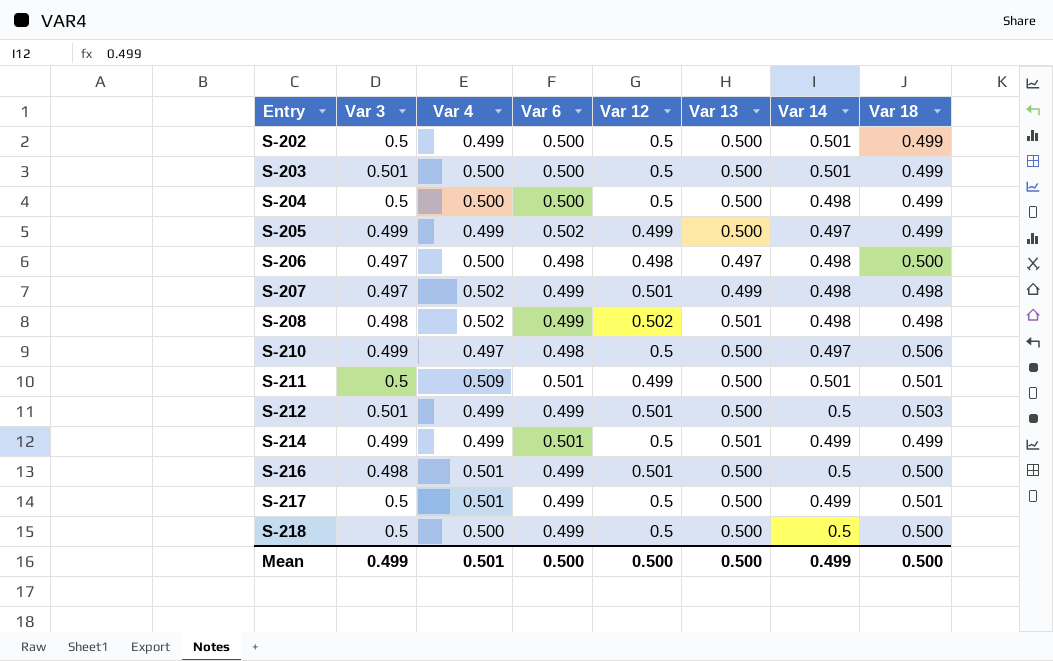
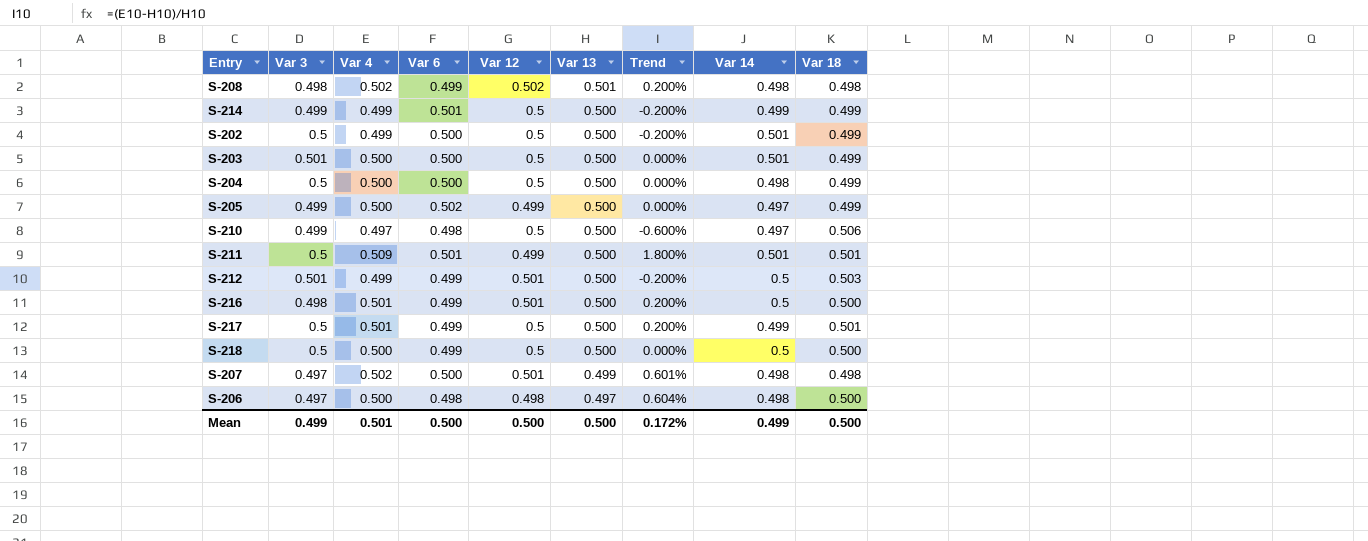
row order: Entry ascending -> Var 13 descending
column Trend | formula: none -> ([Var 4] - [Var 13]) / [Var 13]
S-214 | Var 13: 0.501 -> 0.500
S-205 | Var 4: 0.499 -> 0.500
S-207 | Var 6: 0.499 -> 0.500

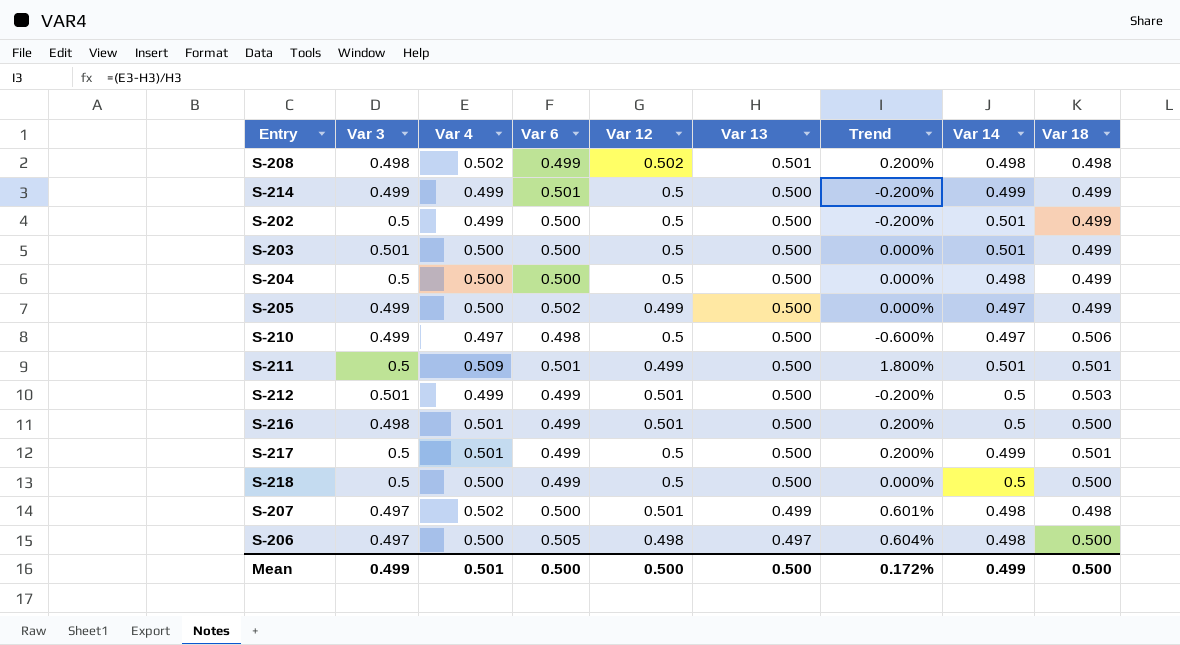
S-206 | Var 6: 0.498 -> 0.505

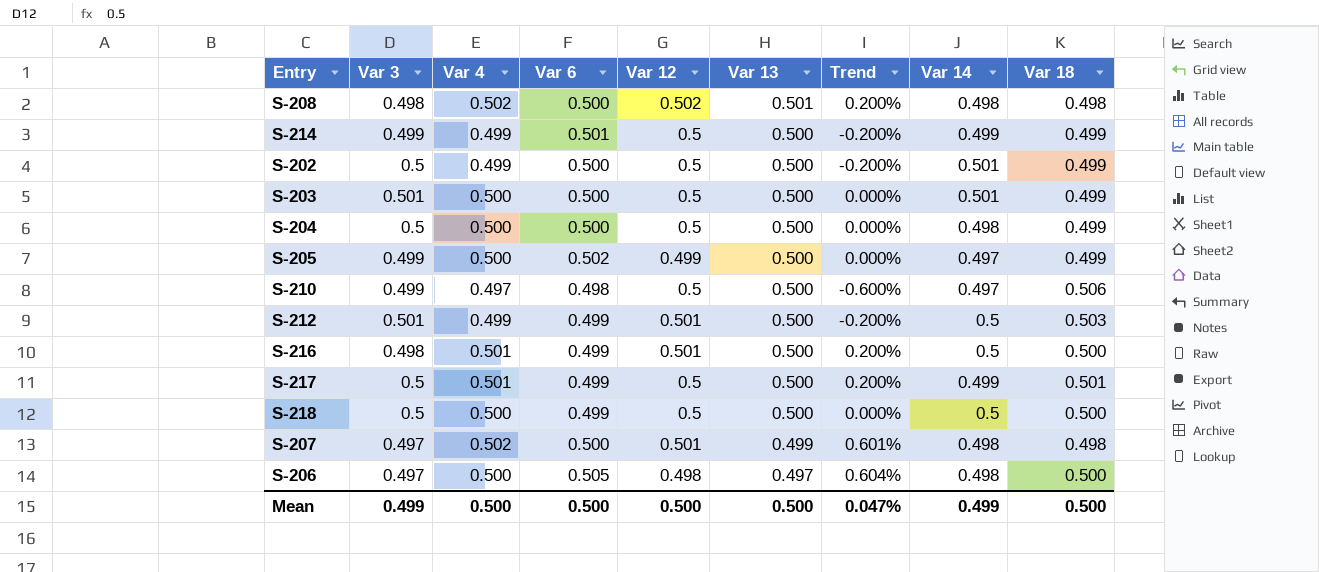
row S-211: 0.5 | 0.509 | 0.501 | 0.499 | 0.500 | 1.800% | 0.501 | 0.501 -> none
S-208 | Var 6: 0.499 -> 0.500
Mean | Var 4: 0.501 -> 0.500
Mean | Trend: 0.172% -> 0.047%

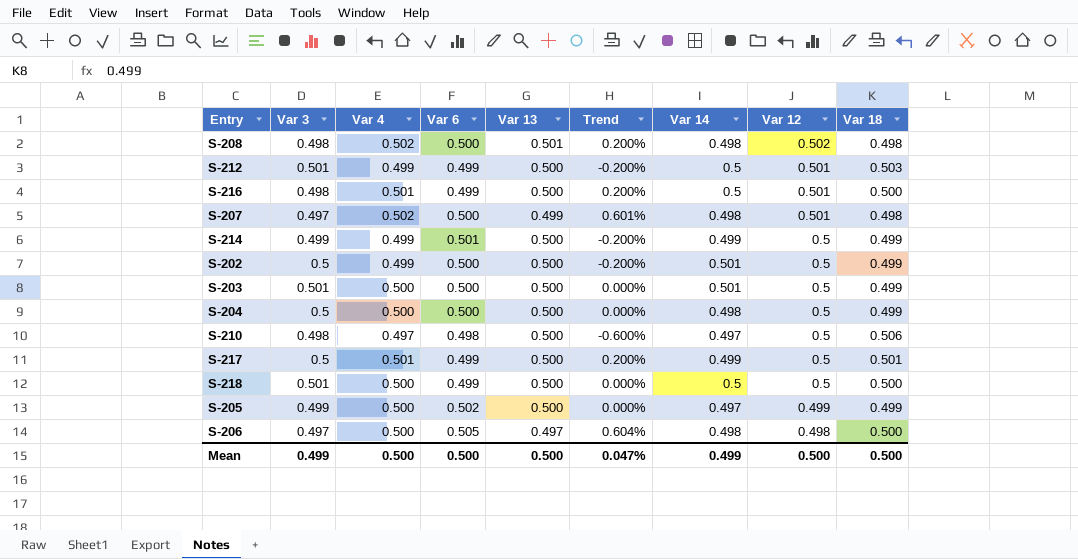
row order: Var 13 descending -> Var 12 descending
column Var 12 | position: 5 -> 8
S-210 | Var 3: 0.499 -> 0.498
S-218 | Var 3: 0.5 -> 0.501

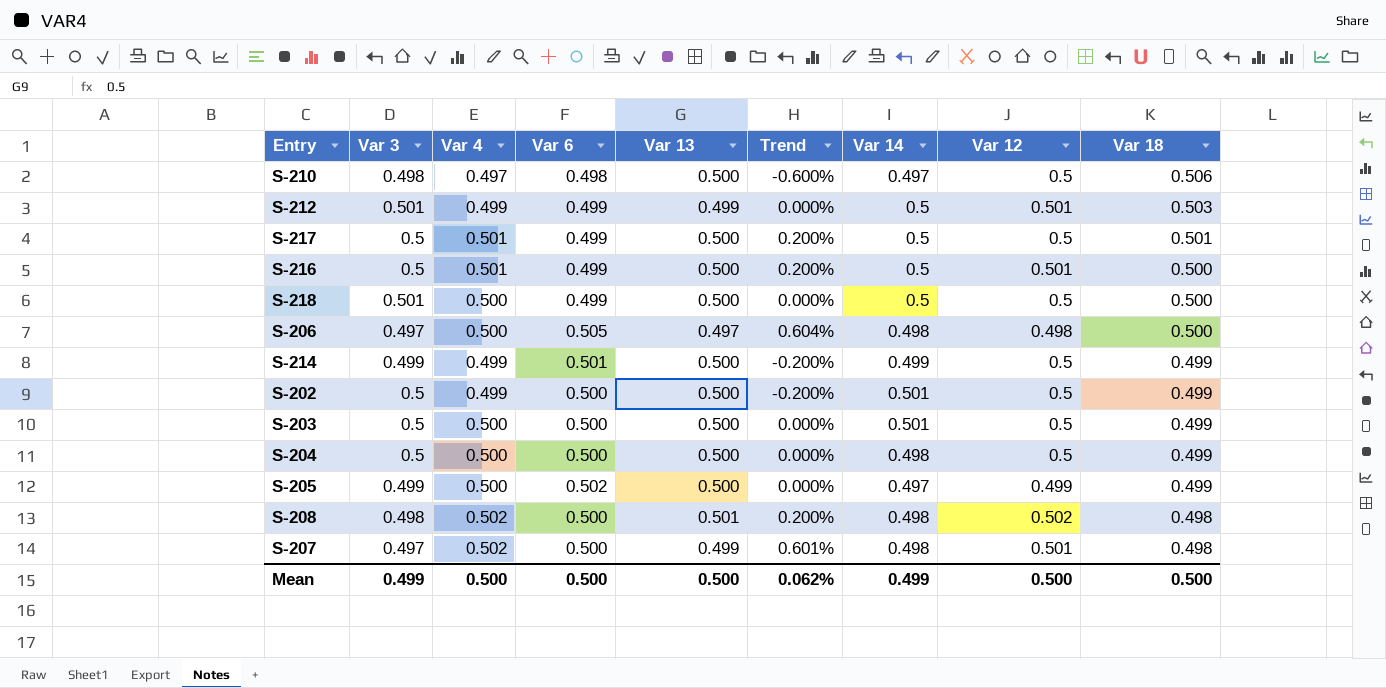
row order: Var 12 descending -> Var 18 descending
S-212 | Var 13: 0.500 -> 0.499
S-212 | Trend: -0.200% -> 0.000%
S-217 | Var 14: 0.499 -> 0.5
S-216 | Var 3: 0.498 -> 0.5
S-203 | Var 3: 0.501 -> 0.5
Mean | Trend: 0.047% -> 0.062%

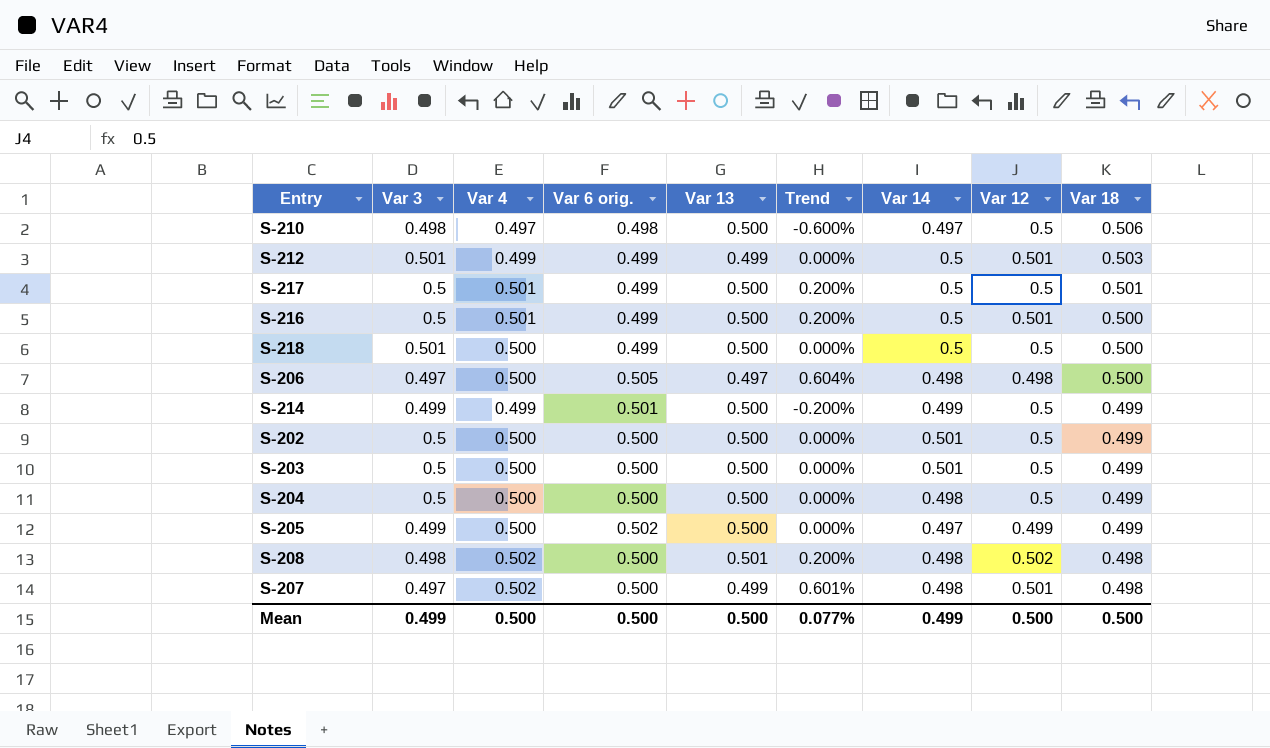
column name: Var 6 -> Var 6 orig.
S-202 | Var 4: 0.499 -> 0.500
S-202 | Trend: -0.200% -> 0.000%
Mean | Trend: 0.062% -> 0.077%

